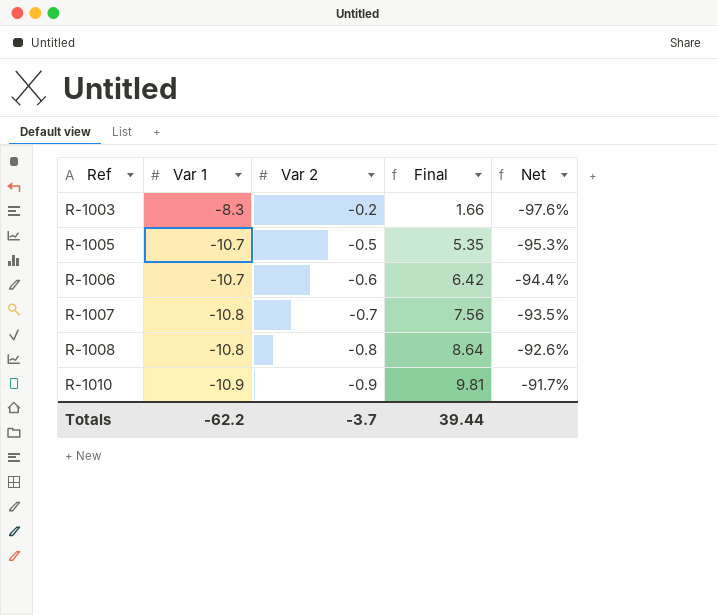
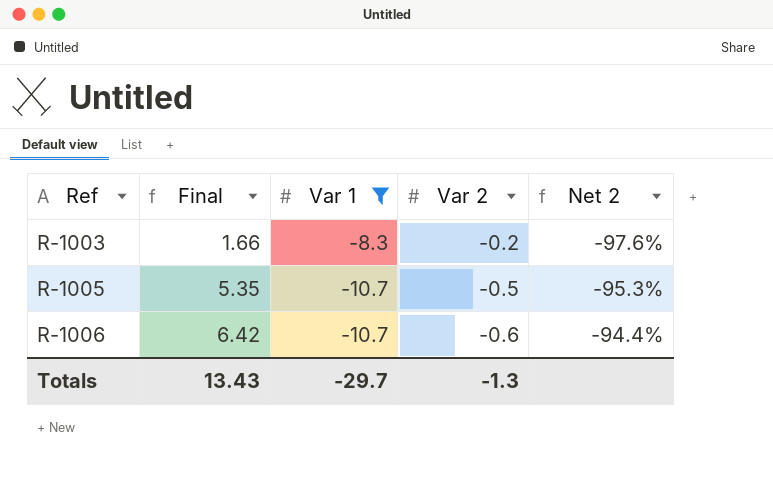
filter: none -> Var 1 >= -10.7
column Final | position: 4 -> 2
column name: Net -> Net 2
Totals | Final: 39.44 -> 13.43
Totals | Var 1: -62.2 -> -29.7
Totals | Var 2: -3.7 -> -1.3

